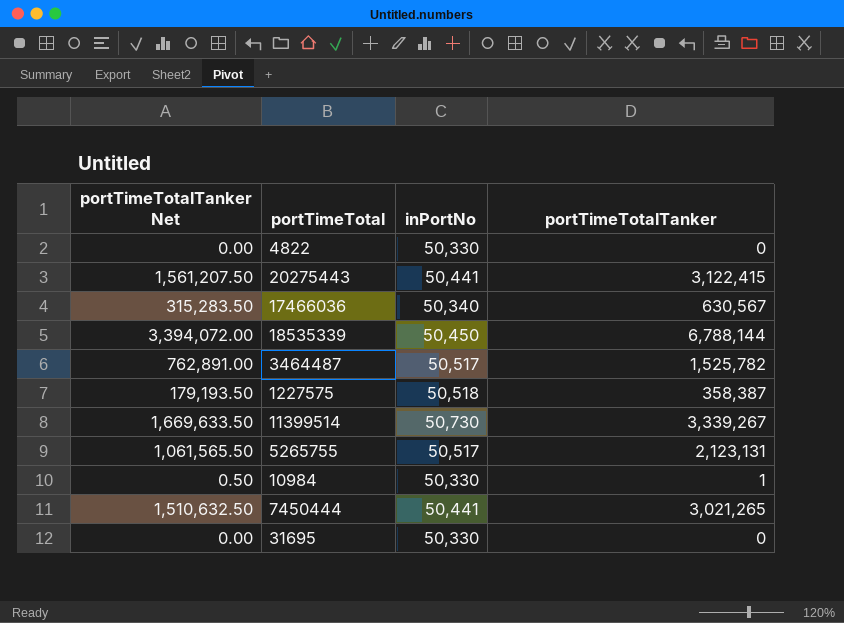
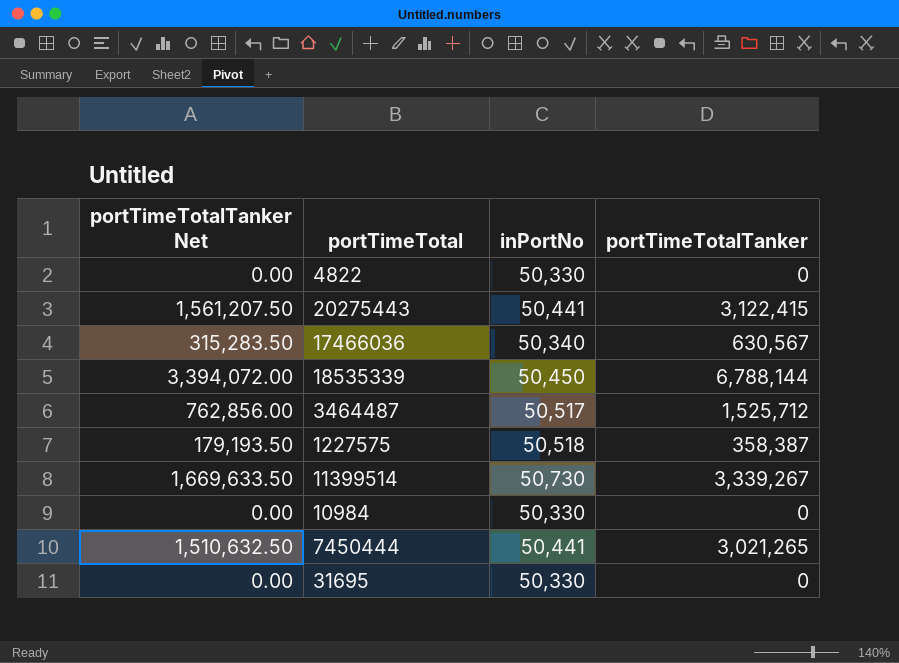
row 5265755: 1,061,565.50 | 50,517 | 2,123,131 -> none
3464487 | portTimeTotalTanker Net: 762,891.00 -> 762,856.00
3464487 | portTimeTotalTanker: 1,525,782 -> 1,525,712
10984 | portTimeTotalTanker Net: 0.50 -> 0.00
10984 | portTimeTotalTanker: 1 -> 0

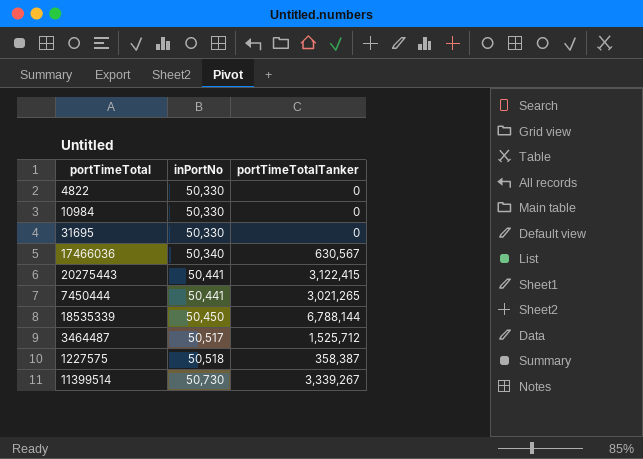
row order: none -> inPortNo ascending
column portTimeTotalTanker Net | formula: [portTimeTotalTanker] * 0.5 -> none

